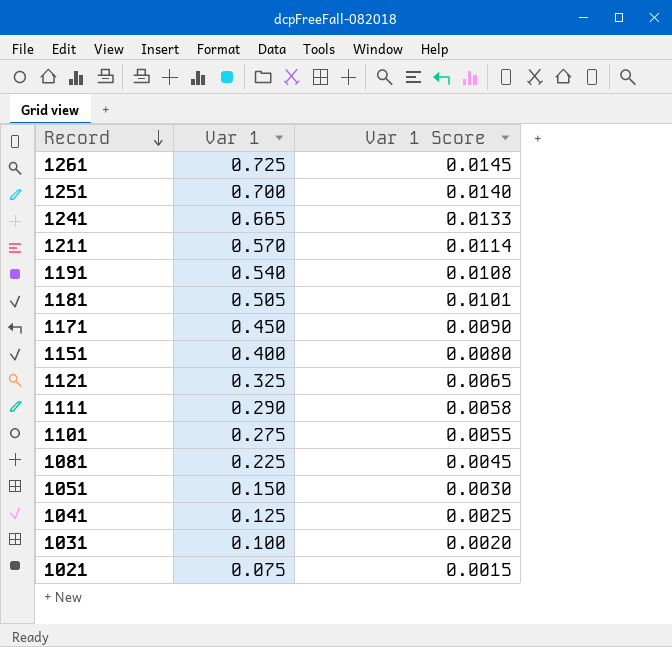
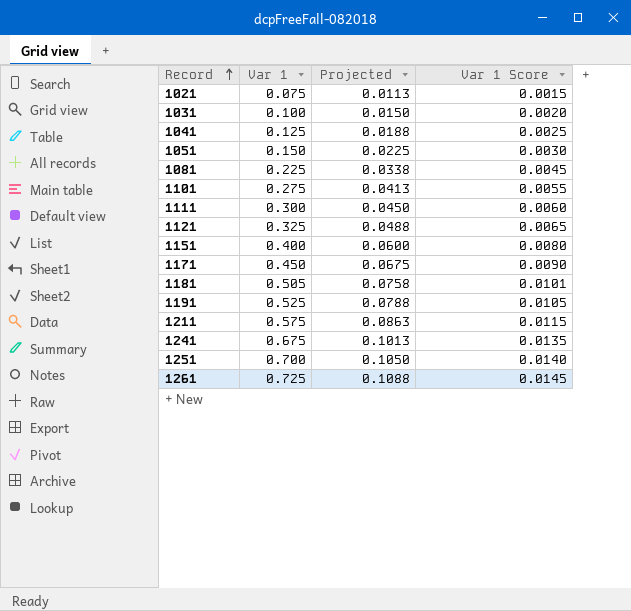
row order: Record descending -> Record ascending
column Projected | formula: none -> [Var 1] * 0.15
1111 | Var 1: 0.290 -> 0.300
1111 | Var 1 Score: 0.0058 -> 0.0060
1191 | Var 1: 0.540 -> 0.525
1191 | Var 1 Score: 0.0108 -> 0.0105
1211 | Var 1: 0.570 -> 0.575
1211 | Var 1 Score: 0.0114 -> 0.0115
1241 | Var 1: 0.665 -> 0.675
1241 | Var 1 Score: 0.0133 -> 0.0135

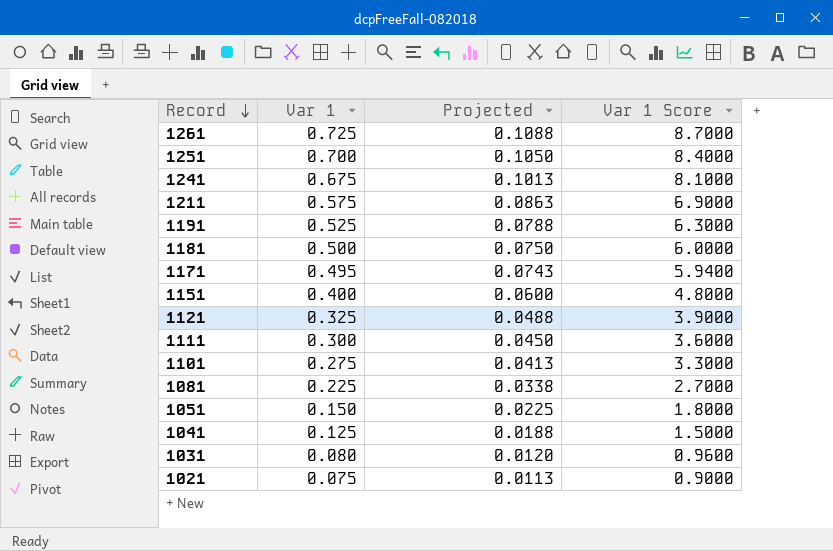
row order: Record ascending -> Record descending
column Var 1 Score | formula: [Var 1] * 0.02 -> [Var 1] * 12
1181 | Var 1: 0.505 -> 0.500
1181 | Projected: 0.0758 -> 0.0750
1171 | Var 1: 0.450 -> 0.495
1171 | Projected: 0.0675 -> 0.0743
1031 | Var 1: 0.100 -> 0.080
1031 | Projected: 0.0150 -> 0.0120

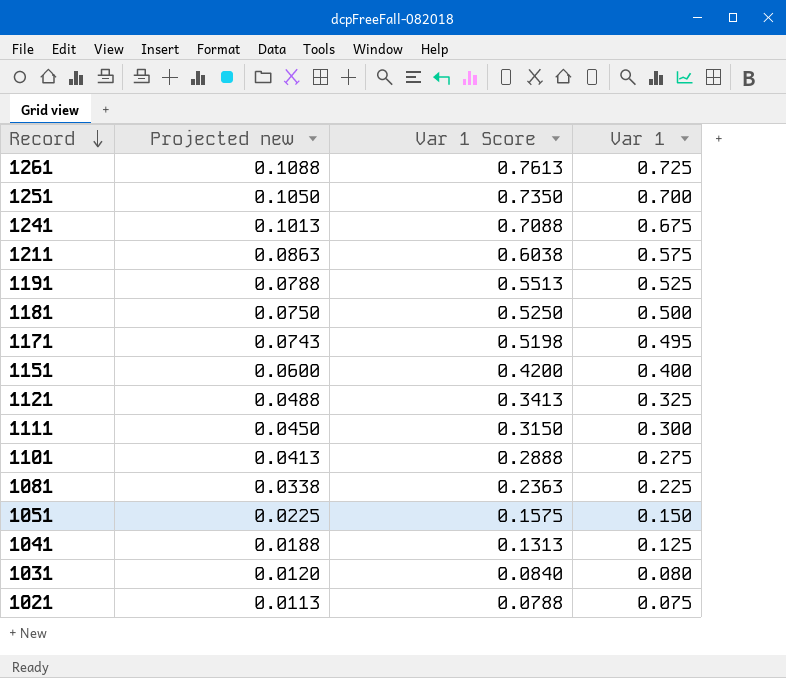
column name: Projected -> Projected new
column Var 1 Score | formula: [Var 1] * 12 -> [Var 1] * 1.05
column Var 1 | position: 2 -> 4

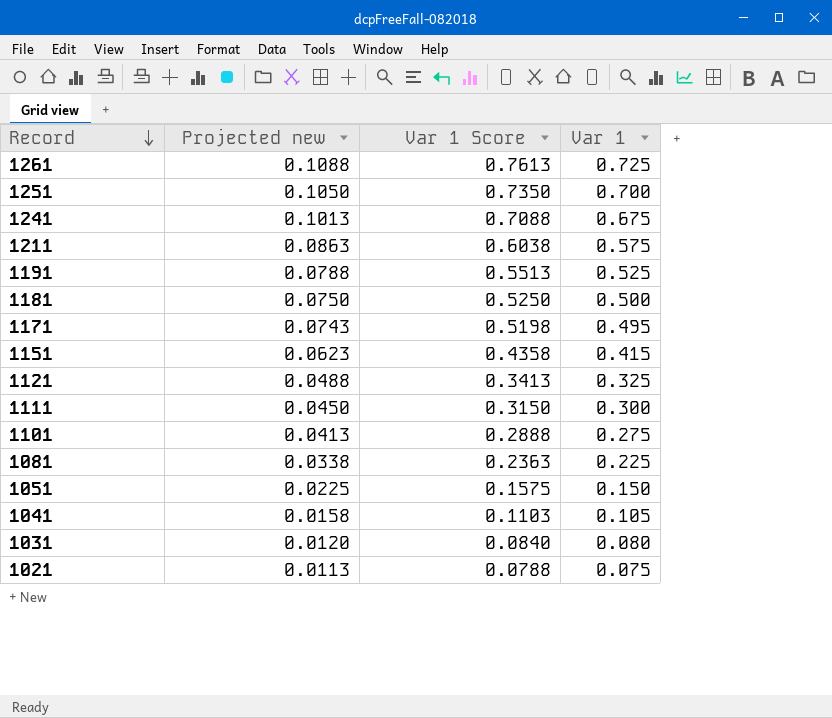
1151 | Projected new: 0.0600 -> 0.0623
1151 | Var 1 Score: 0.4200 -> 0.4358
1151 | Var 1: 0.400 -> 0.415
1041 | Projected new: 0.0188 -> 0.0158
1041 | Var 1 Score: 0.1313 -> 0.1103
1041 | Var 1: 0.125 -> 0.105

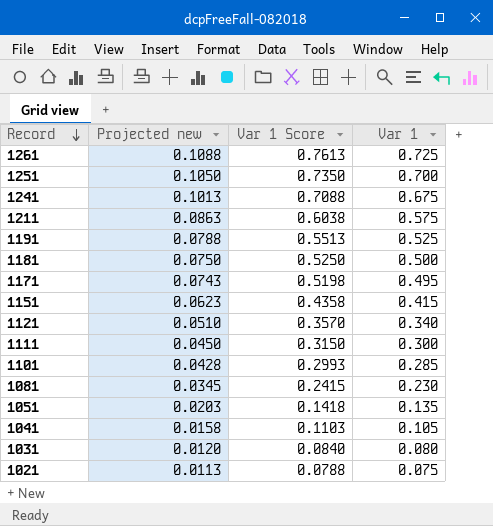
1121 | Projected new: 0.0488 -> 0.0510
1121 | Var 1 Score: 0.3413 -> 0.3570
1121 | Var 1: 0.325 -> 0.340
1101 | Projected new: 0.0413 -> 0.0428
1101 | Var 1 Score: 0.2888 -> 0.2993
1101 | Var 1: 0.275 -> 0.285
1081 | Projected new: 0.0338 -> 0.0345
1081 | Var 1 Score: 0.2363 -> 0.2415
1081 | Var 1: 0.225 -> 0.230
1051 | Projected new: 0.0225 -> 0.0203
1051 | Var 1 Score: 0.1575 -> 0.1418
1051 | Var 1: 0.150 -> 0.135

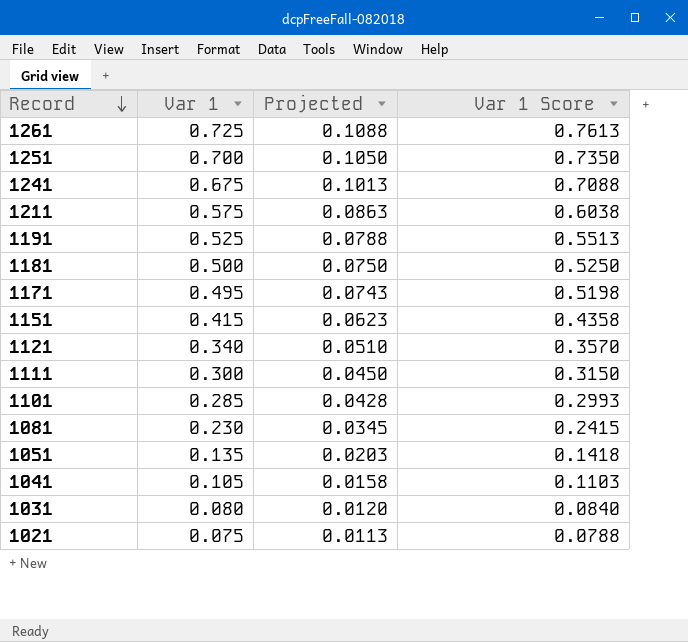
column Var 1 | position: 4 -> 2
column name: Projected new -> Projected

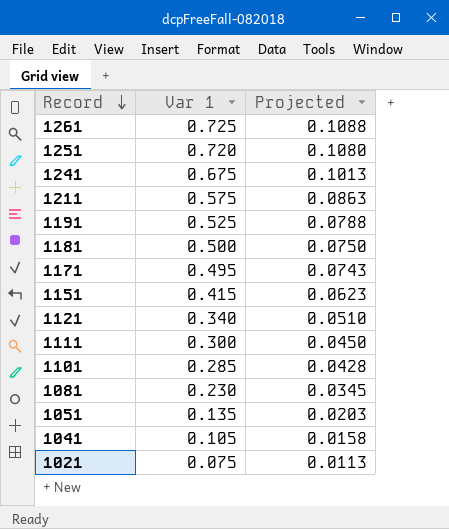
column Var 1 Score | formula: [Var 1] * 1.05 -> none
row 1031: 0.080 | 0.0120 | 0.0840 -> none
1251 | Var 1: 0.700 -> 0.720
1251 | Projected: 0.1050 -> 0.1080

